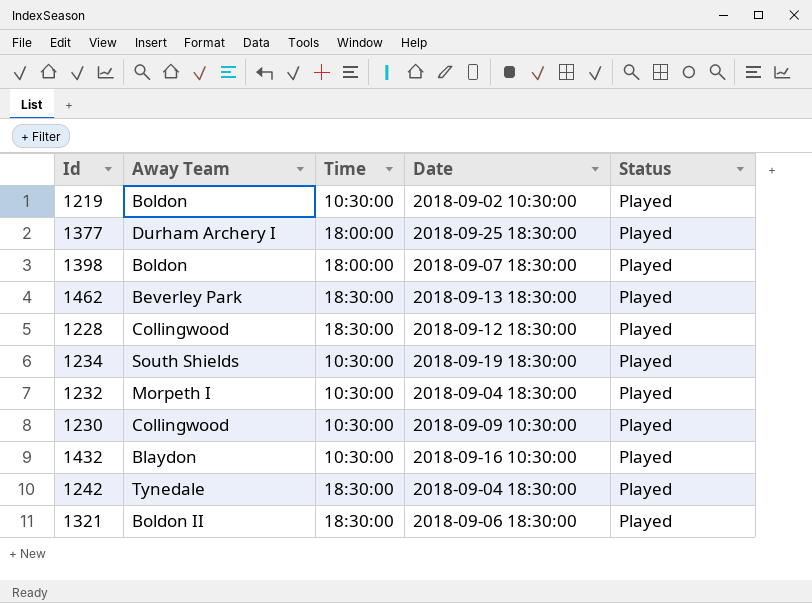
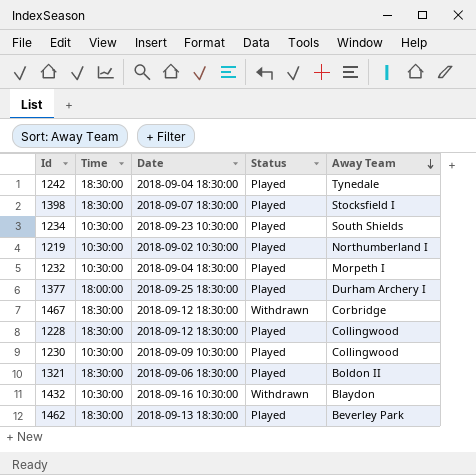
row order: none -> Away Team descending
column Away Team | position: 2 -> 5
1398 | Time: 18:00:00 -> 18:30:00
1398 | Away Team: Boldon -> Stocksfield I
1234 | Date: 2018-09-19 18:30:00 -> 2018-09-23 10:30:00
1219 | Away Team: Boldon -> Northumberland I
row 1467: none -> 18:30:00 | 2018-09-12 18:30:00 | Withdrawn | Corbridge
1432 | Status: Played -> Withdrawn

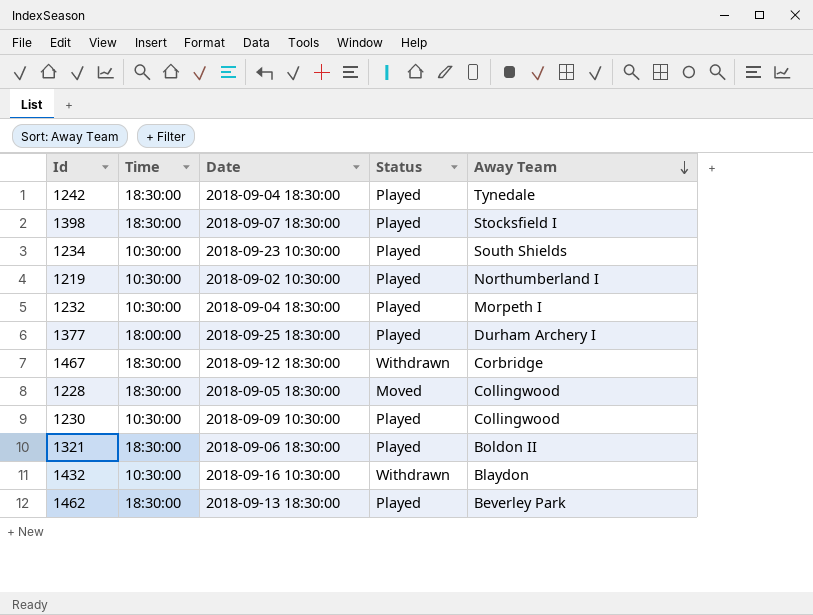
1228 | Date: 2018-09-12 18:30:00 -> 2018-09-05 18:30:00
1228 | Status: Played -> Moved

